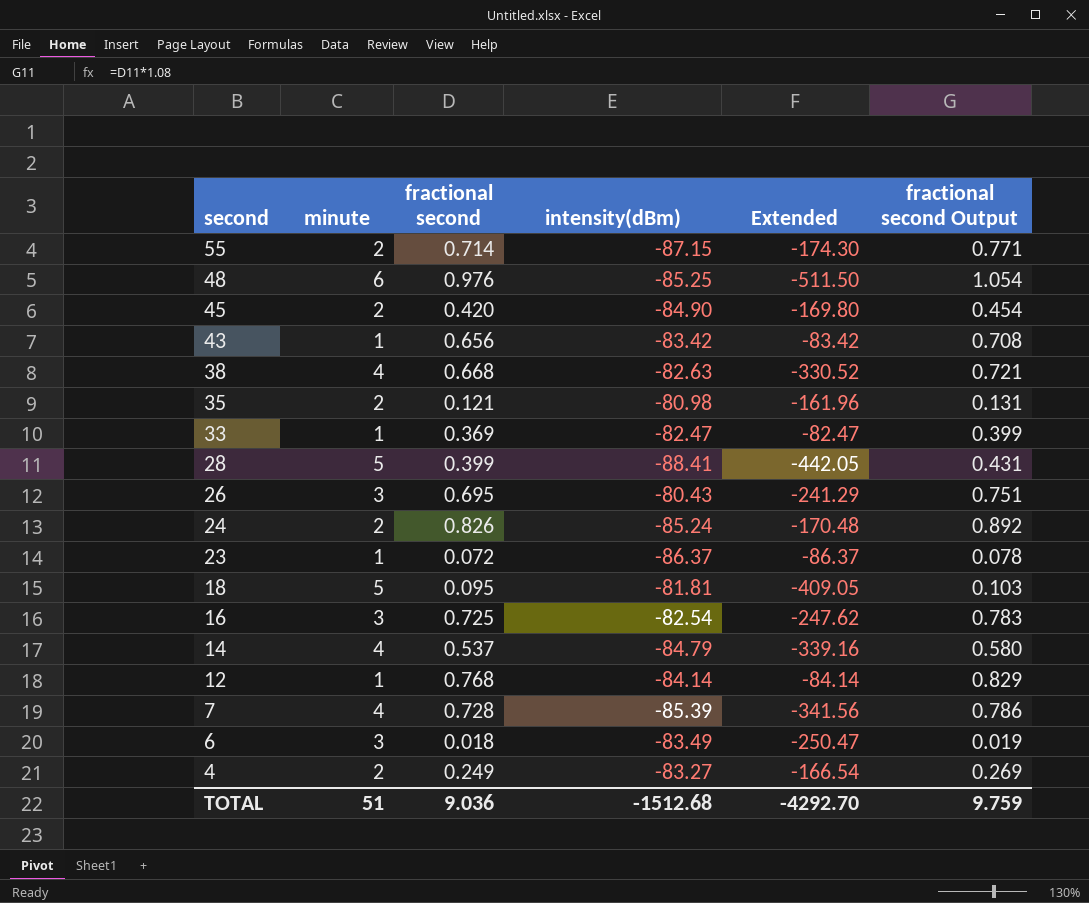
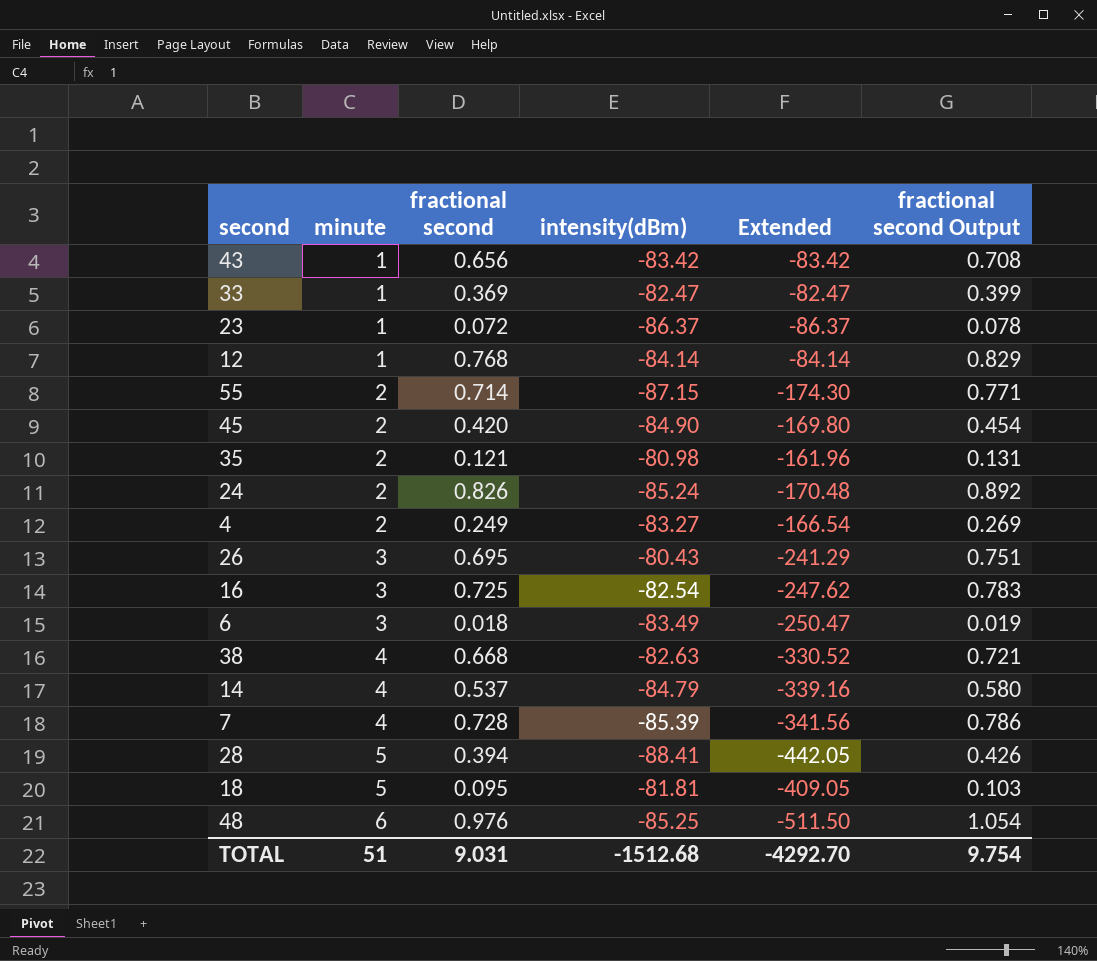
row order: second descending -> minute ascending
28 | fractional second: 0.399 -> 0.394
28 | fractional second Output: 0.431 -> 0.426
TOTAL | fractional second: 9.036 -> 9.031
TOTAL | fractional second Output: 9.759 -> 9.754

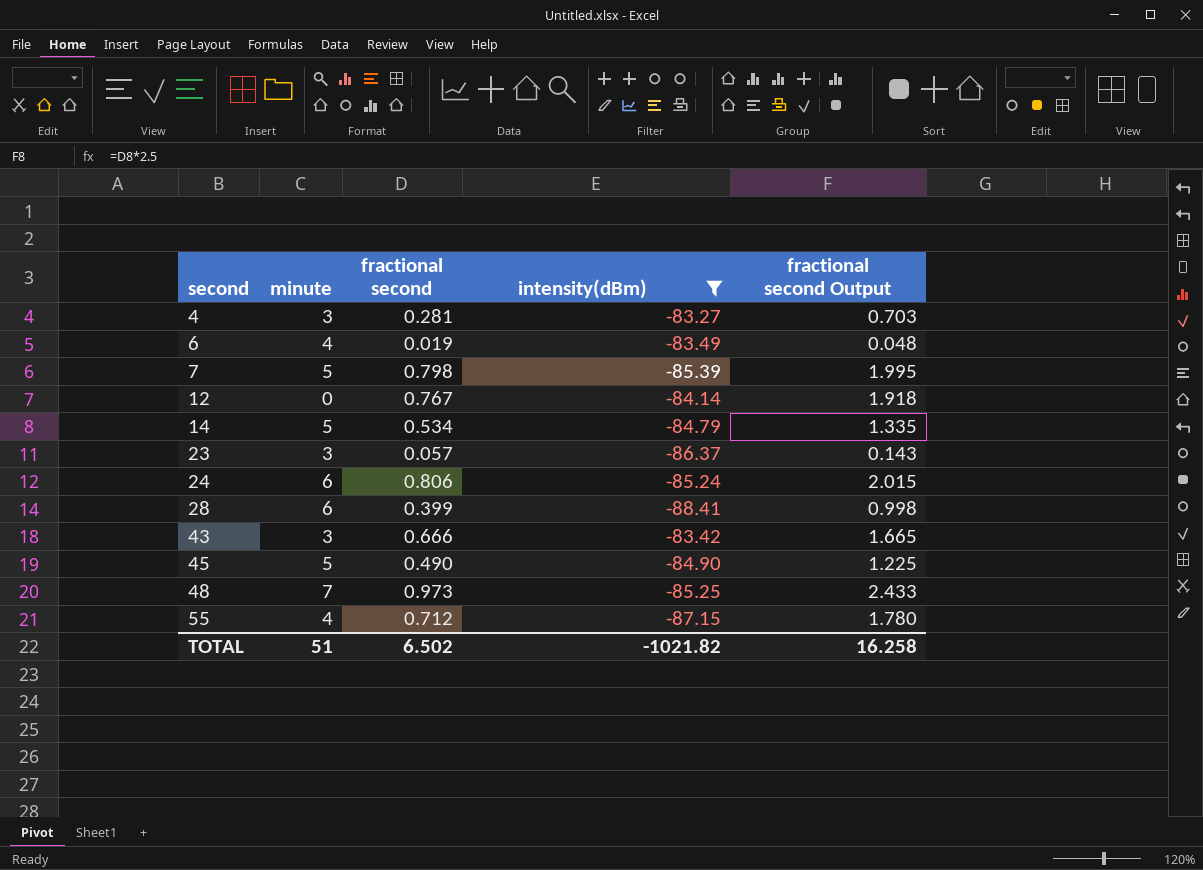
filter: none -> intensity(dBm) <= -83.27
row order: minute ascending -> second ascending
column Extended | formula: [minute] * [intensity(dBm)] -> none
column fractional second Output | formula: [fractional second] * 1.08 -> [fractional second] * 2.5
4 | minute: 2 -> 3
4 | fractional second: 0.249 -> 0.281
6 | minute: 3 -> 4
6 | fractional second: 0.018 -> 0.019
7 | minute: 4 -> 5
7 | fractional second: 0.728 -> 0.798
12 | minute: 1 -> 0
12 | fractional second: 0.768 -> 0.767
14 | minute: 4 -> 5
14 | fractional second: 0.537 -> 0.534
23 | minute: 1 -> 3
23 | fractional second: 0.072 -> 0.057
24 | minute: 2 -> 6
24 | fractional second: 0.826 -> 0.806
28 | minute: 5 -> 6
28 | fractional second: 0.394 -> 0.399
43 | minute: 1 -> 3
43 | fractional second: 0.656 -> 0.666
45 | minute: 2 -> 5
45 | fractional second: 0.420 -> 0.490
48 | minute: 6 -> 7
48 | fractional second: 0.976 -> 0.973
55 | minute: 2 -> 4
55 | fractional second: 0.714 -> 0.712
TOTAL | fractional second: 9.031 -> 6.502
TOTAL | intensity(dBm): -1512.68 -> -1021.82
TOTAL | fractional second Output: 9.754 -> 16.258

